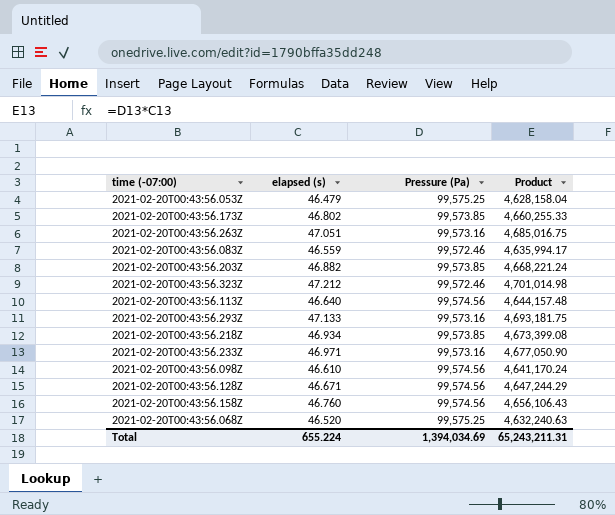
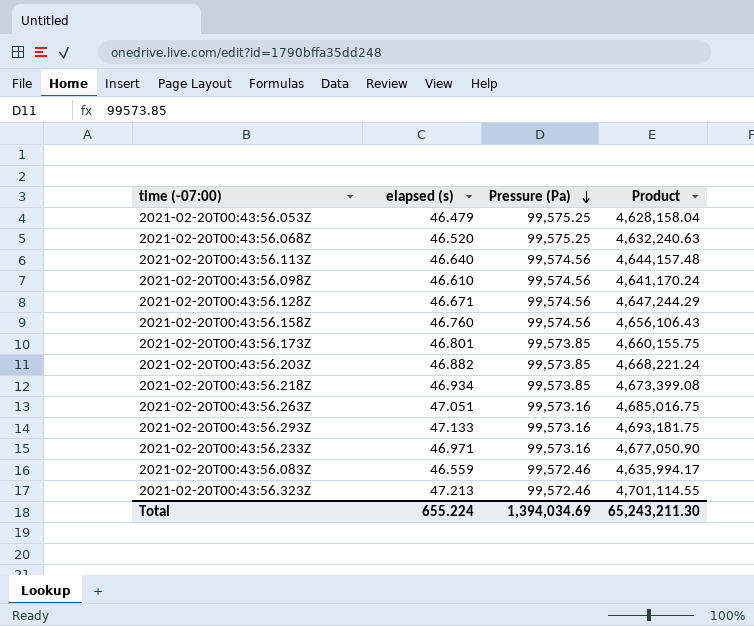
row order: none -> Pressure (Pa) descending
2021-02-20T00:43:56.173Z | elapsed (s): 46.802 -> 46.801
2021-02-20T00:43:56.173Z | Product: 4,660,255.33 -> 4,660,155.75
2021-02-20T00:43:56.323Z | elapsed (s): 47.212 -> 47.213
2021-02-20T00:43:56.323Z | Product: 4,701,014.98 -> 4,701,114.55
Total | Product: 65,243,211.31 -> 65,243,211.30

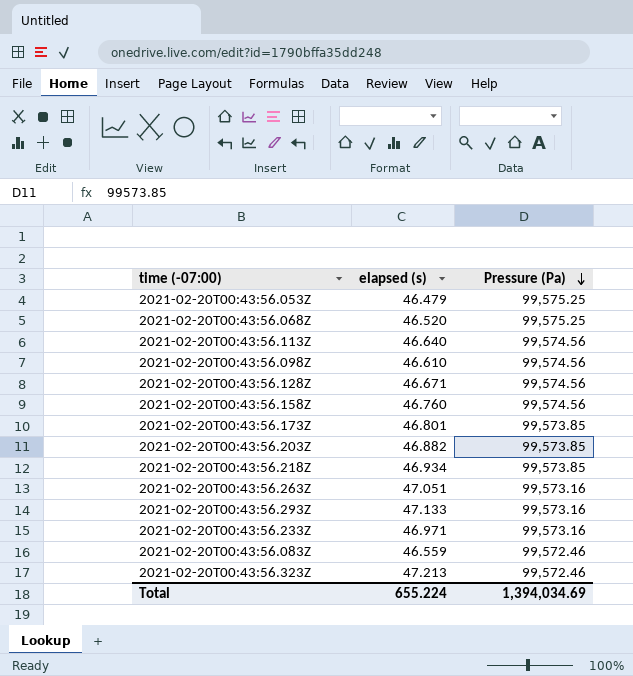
column Product | formula: [elapsed (s)] * [Pressure (Pa)] -> none

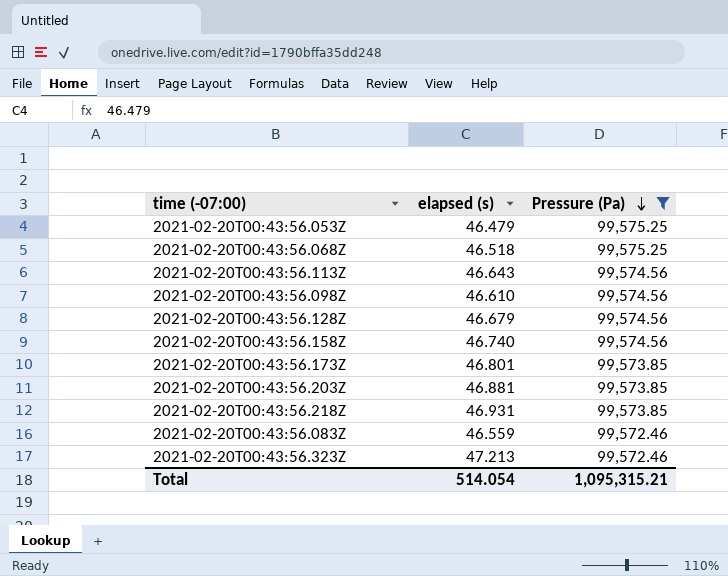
filter: none -> Pressure (Pa) != 99,573.16
2021-02-20T00:43:56.068Z | elapsed (s): 46.520 -> 46.518
2021-02-20T00:43:56.113Z | elapsed (s): 46.640 -> 46.643
2021-02-20T00:43:56.128Z | elapsed (s): 46.671 -> 46.679
2021-02-20T00:43:56.158Z | elapsed (s): 46.760 -> 46.740
2021-02-20T00:43:56.203Z | elapsed (s): 46.882 -> 46.881
2021-02-20T00:43:56.218Z | elapsed (s): 46.934 -> 46.931
Total | elapsed (s): 655.224 -> 514.054
Total | Pressure (Pa): 1,394,034.69 -> 1,095,315.21

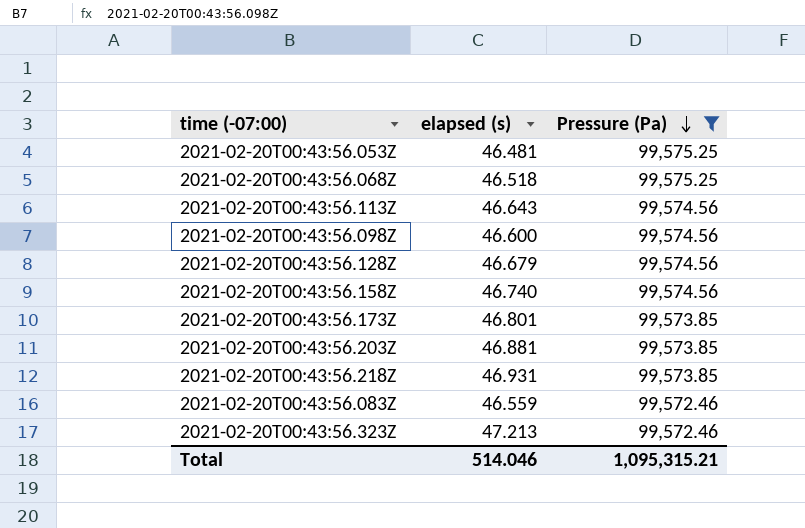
2021-02-20T00:43:56.053Z | elapsed (s): 46.479 -> 46.481
2021-02-20T00:43:56.098Z | elapsed (s): 46.610 -> 46.600
Total | elapsed (s): 514.054 -> 514.046

